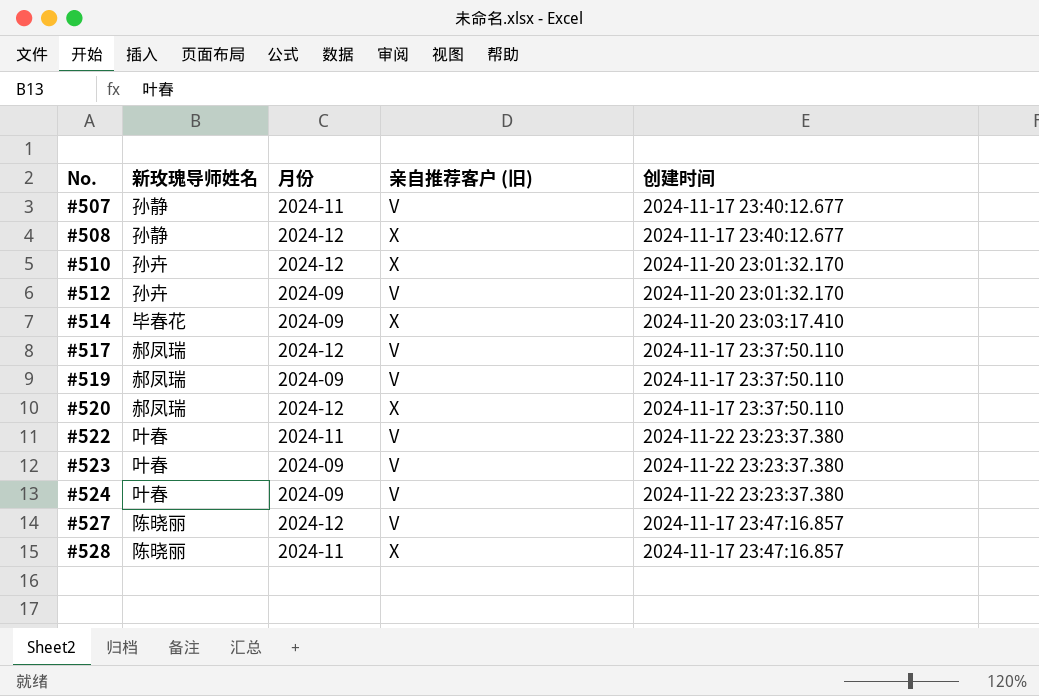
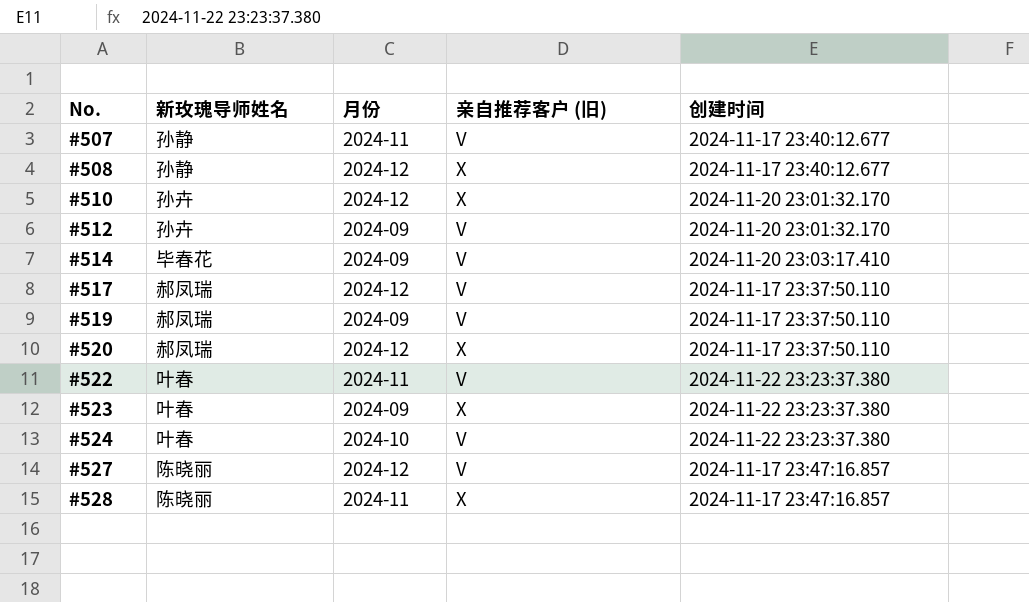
#514 | 亲自推荐客户 (旧): X -> V
#523 | 亲自推荐客户 (旧): V -> X
#524 | 月份: 2024-09 -> 2024-10

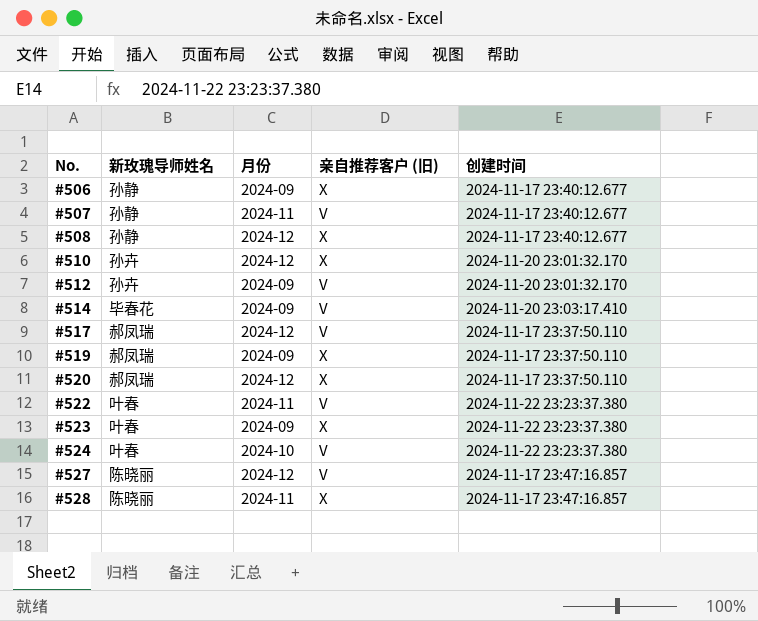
row #506: none -> 孙静 | 2024-09 | X | 2024-11-17 23:40:12.677
#519 | 亲自推荐客户 (旧): V -> X

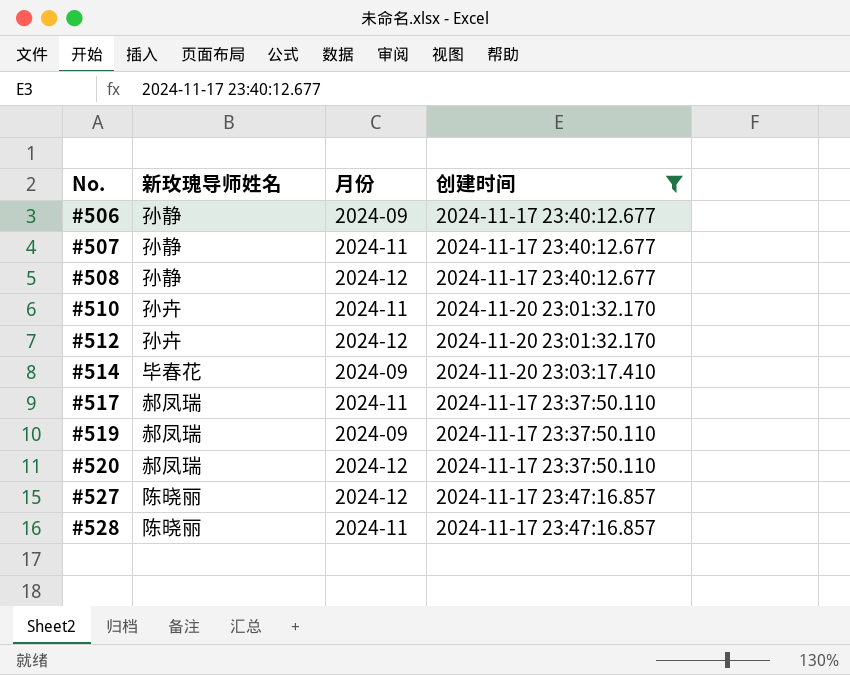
filter: none -> 创建时间 != 2024-11-22 23:23:37.380
column 亲自推荐客户 (旧) | position: 4 -> none
#510 | 月份: 2024-12 -> 2024-11
#512 | 月份: 2024-09 -> 2024-12
#517 | 月份: 2024-12 -> 2024-11

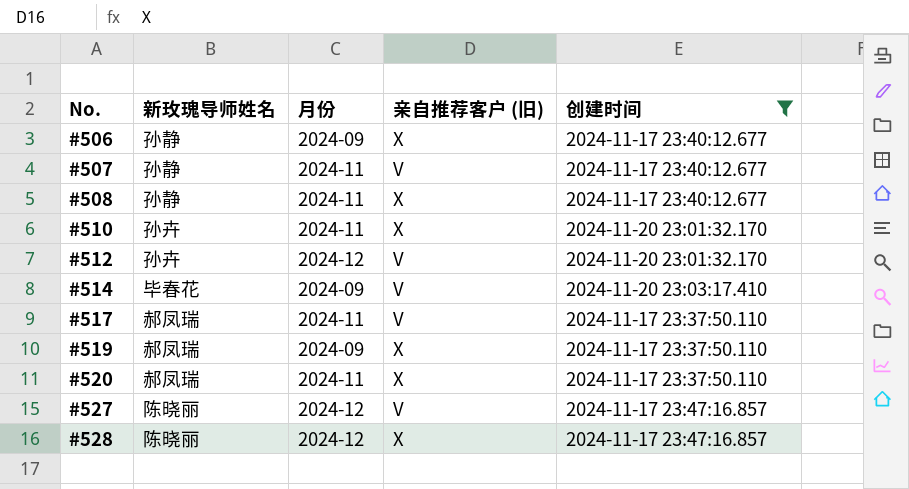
column 亲自推荐客户 (旧) | position: none -> 4
#508 | 月份: 2024-12 -> 2024-11
#520 | 月份: 2024-12 -> 2024-11
#528 | 月份: 2024-11 -> 2024-12

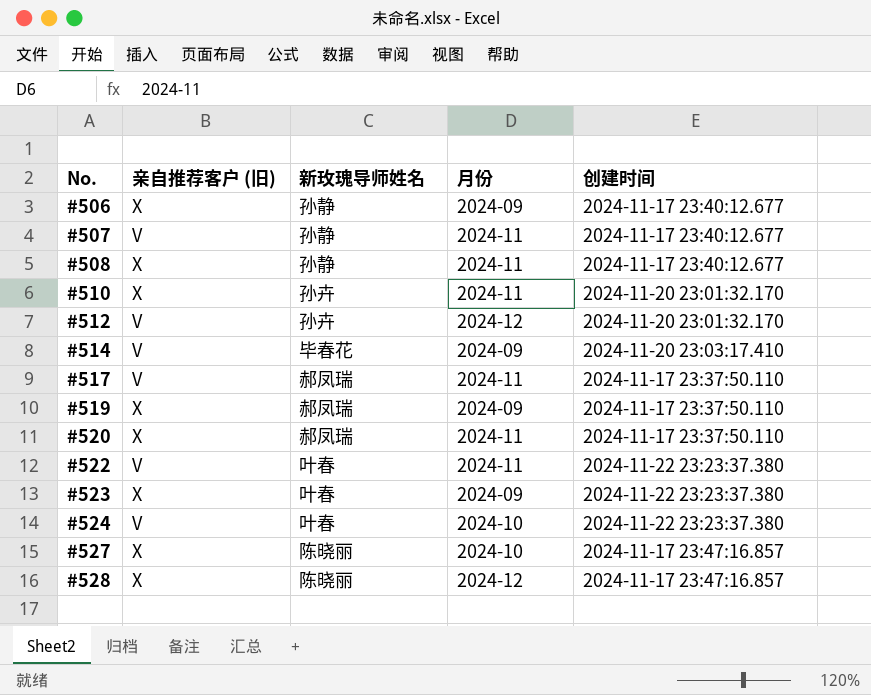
filter: 创建时间 != 2024-11-22 23:23:37.380 -> none
column 亲自推荐客户 (旧) | position: 4 -> 2
#527 | 亲自推荐客户 (旧): V -> X
#527 | 月份: 2024-12 -> 2024-10

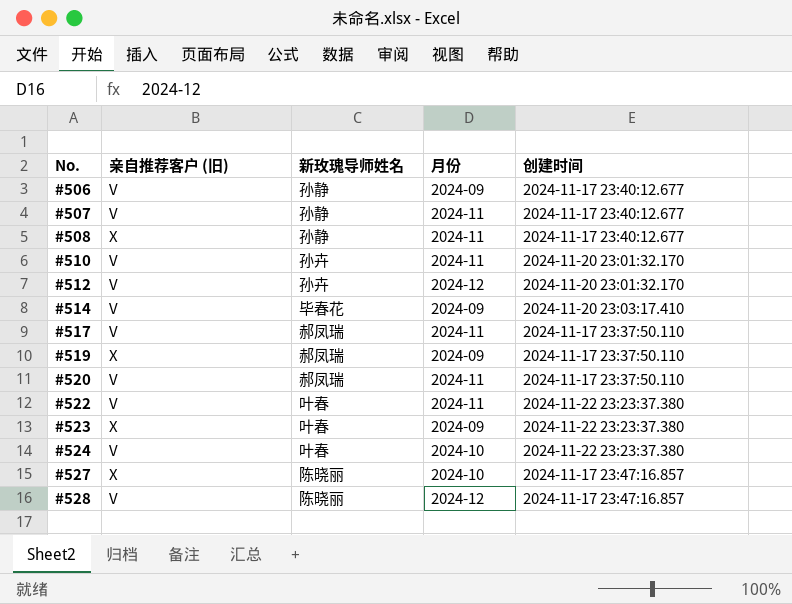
#506 | 亲自推荐客户 (旧): X -> V
#510 | 亲自推荐客户 (旧): X -> V
#520 | 亲自推荐客户 (旧): X -> V
#528 | 亲自推荐客户 (旧): X -> V

